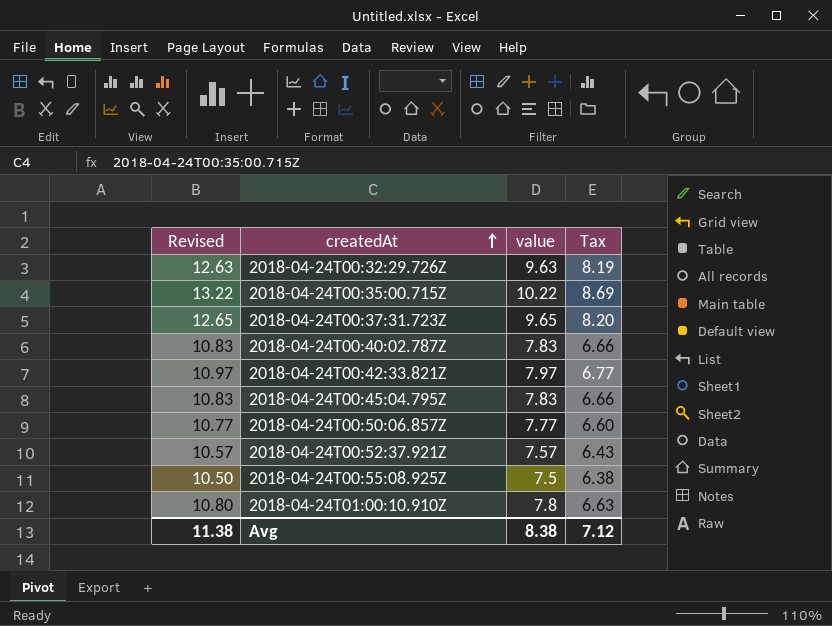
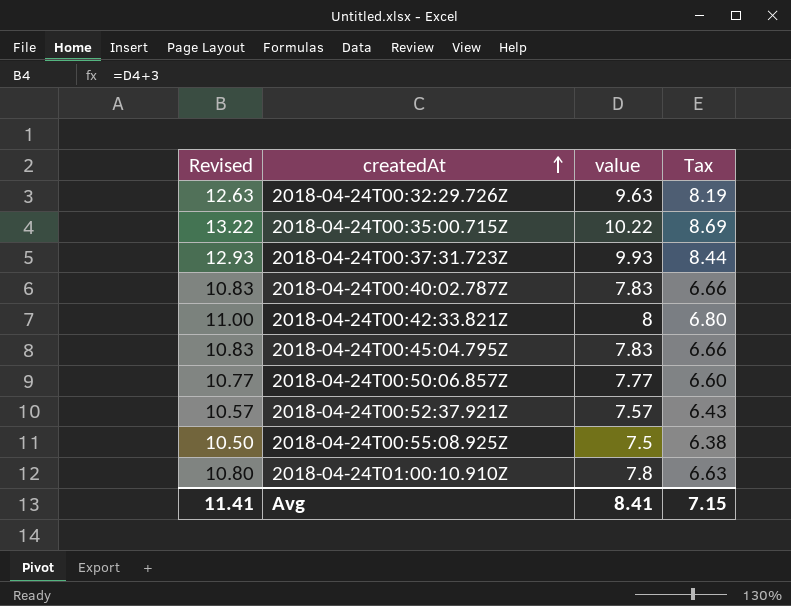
2018-04-24T00:37:31.723Z | Revised: 12.65 -> 12.93
2018-04-24T00:37:31.723Z | value: 9.65 -> 9.93
2018-04-24T00:37:31.723Z | Tax: 8.20 -> 8.44
2018-04-24T00:42:33.821Z | Revised: 10.97 -> 11.00
2018-04-24T00:42:33.821Z | value: 7.97 -> 8
2018-04-24T00:42:33.821Z | Tax: 6.77 -> 6.80
Avg | Revised: 11.38 -> 11.41
Avg | value: 8.38 -> 8.41
Avg | Tax: 7.12 -> 7.15

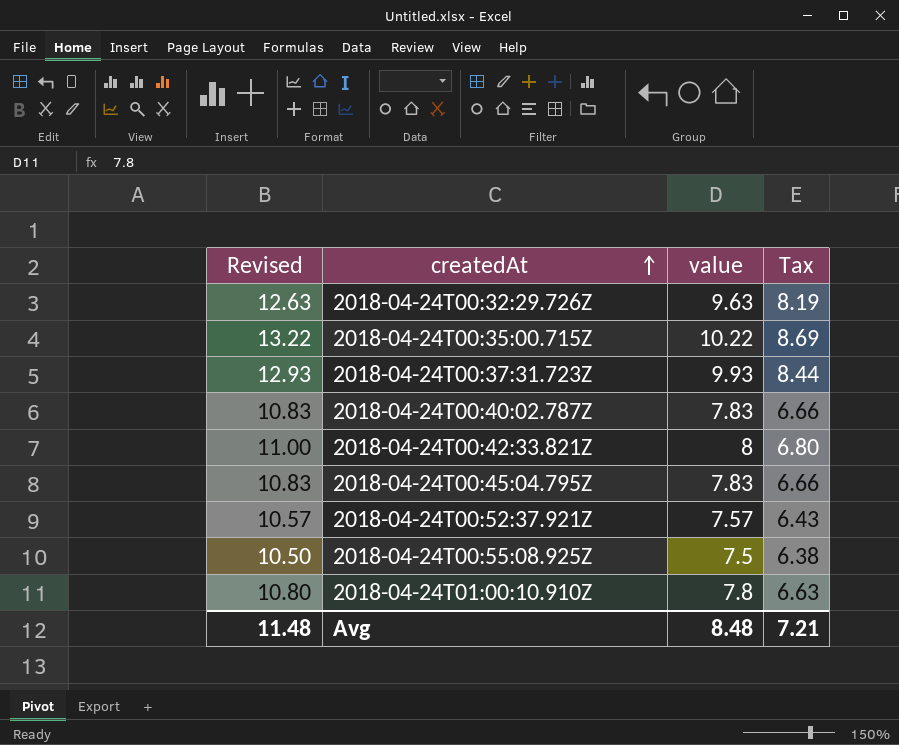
row 2018-04-24T00:50:06.857Z: 10.77 | 7.77 | 6.60 -> none
Avg | Revised: 11.41 -> 11.48
Avg | value: 8.41 -> 8.48
Avg | Tax: 7.15 -> 7.21

